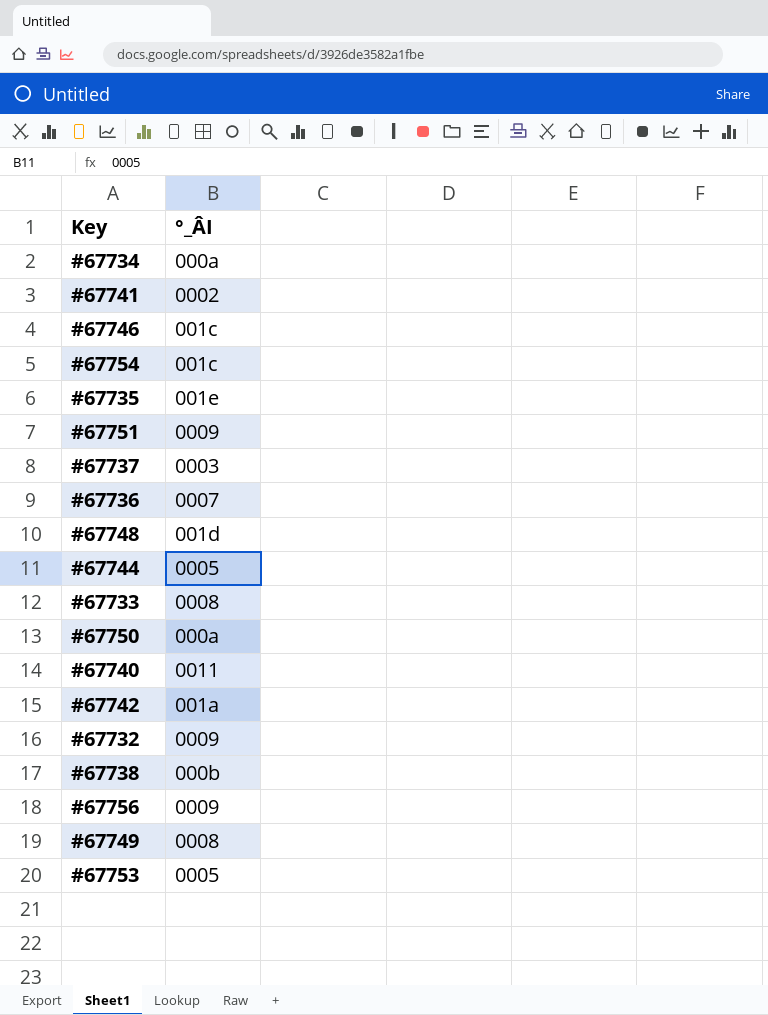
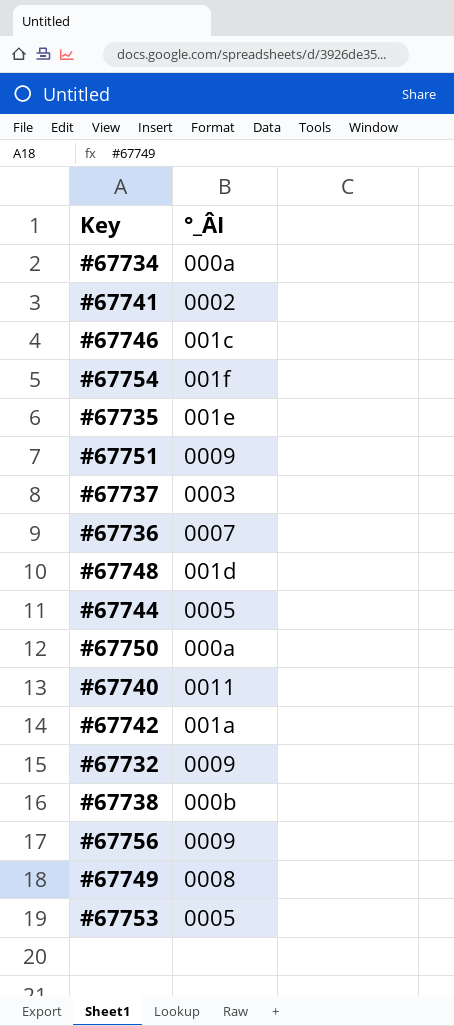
row #67733: 0008 -> none
#67754 | °_ÂI: 001c -> 001f

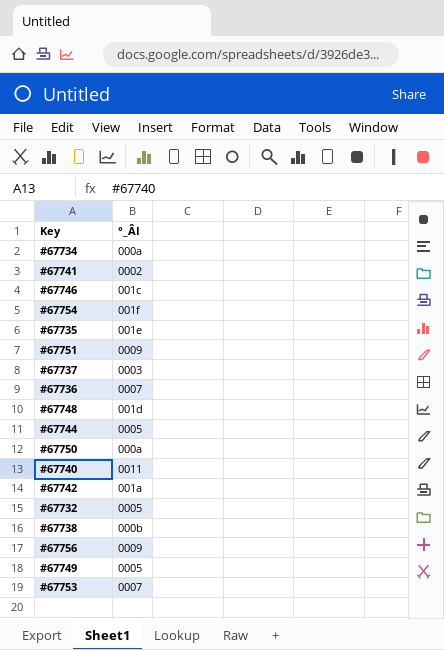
#67732 | °_ÂI: 0009 -> 0005
#67749 | °_ÂI: 0008 -> 0005
#67753 | °_ÂI: 0005 -> 0007

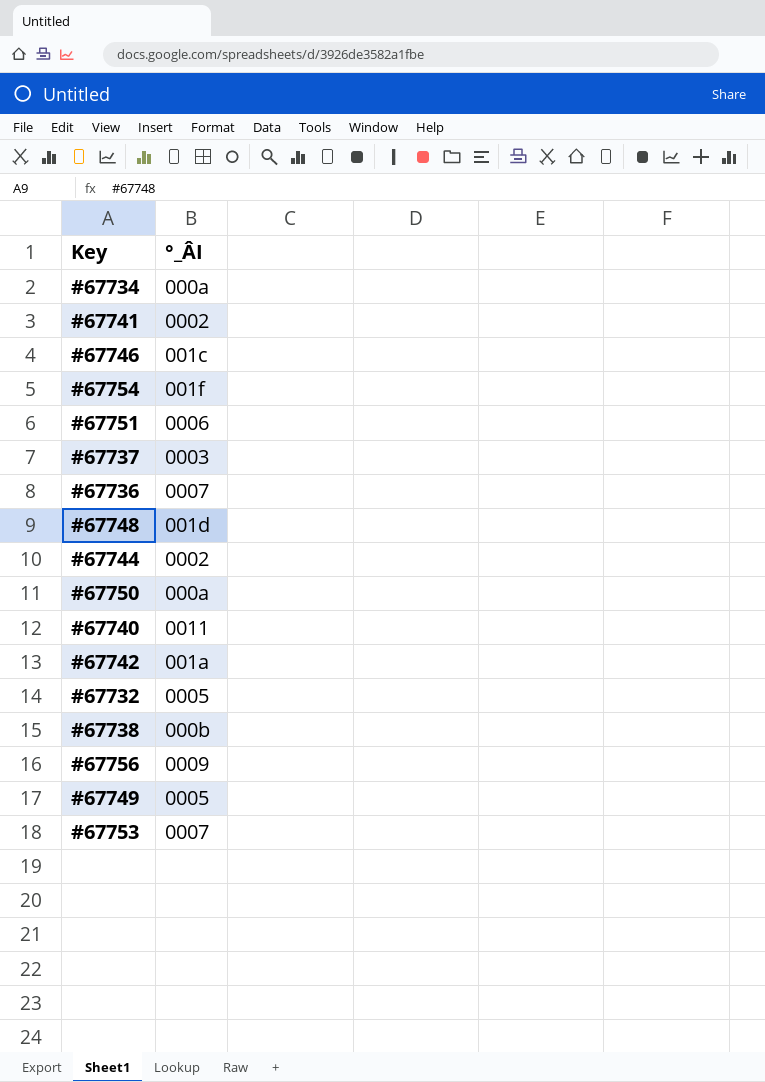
row #67735: 001e -> none
#67751 | °_ÂI: 0009 -> 0006
#67744 | °_ÂI: 0005 -> 0002

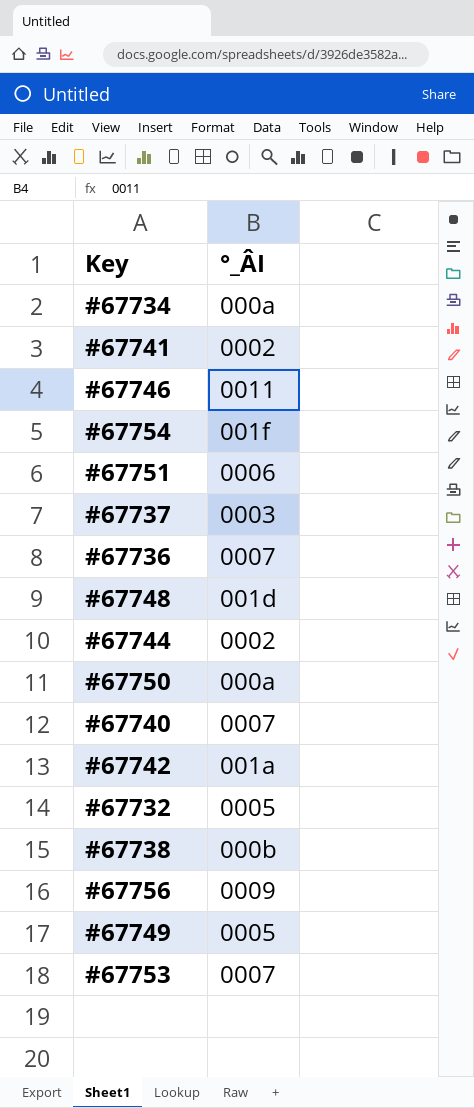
#67746 | °_ÂI: 001c -> 0011
#67740 | °_ÂI: 0011 -> 0007

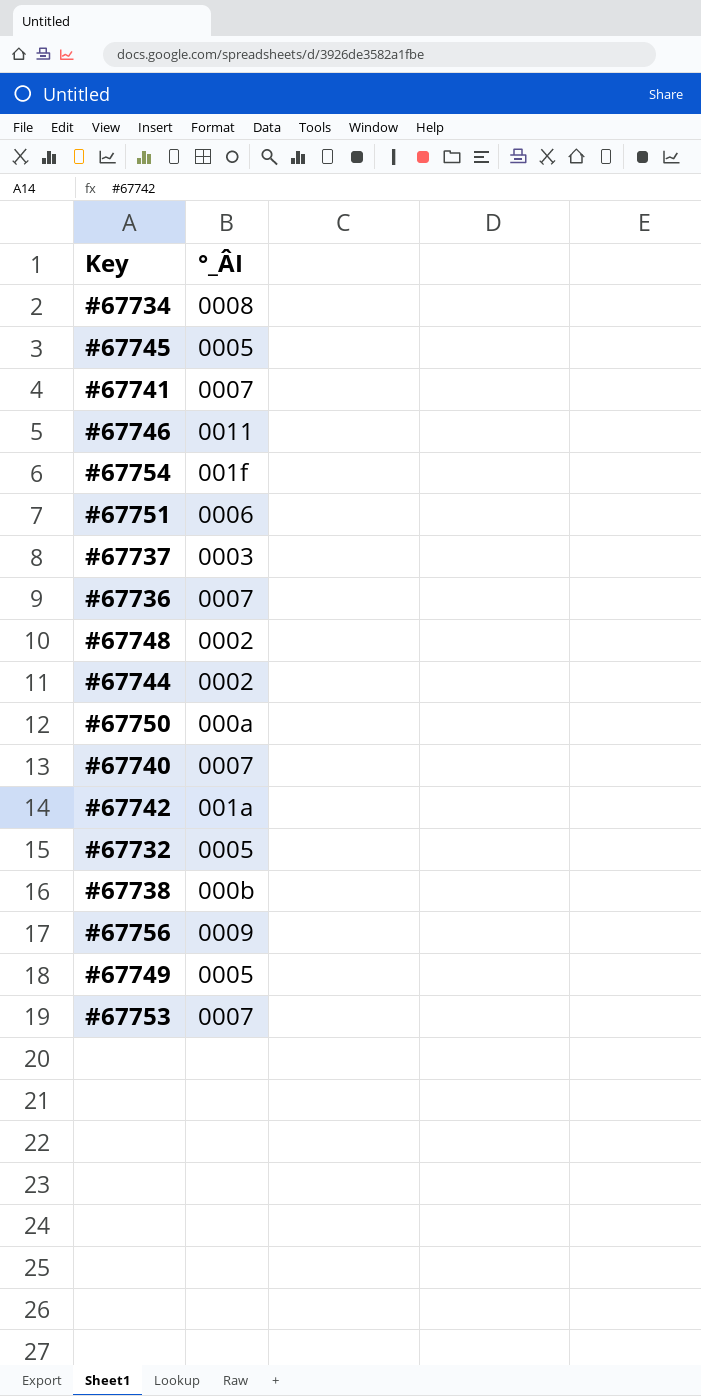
#67734 | °_ÂI: 000a -> 0008
row #67745: none -> 0005
#67741 | °_ÂI: 0002 -> 0007
#67748 | °_ÂI: 001d -> 0002

